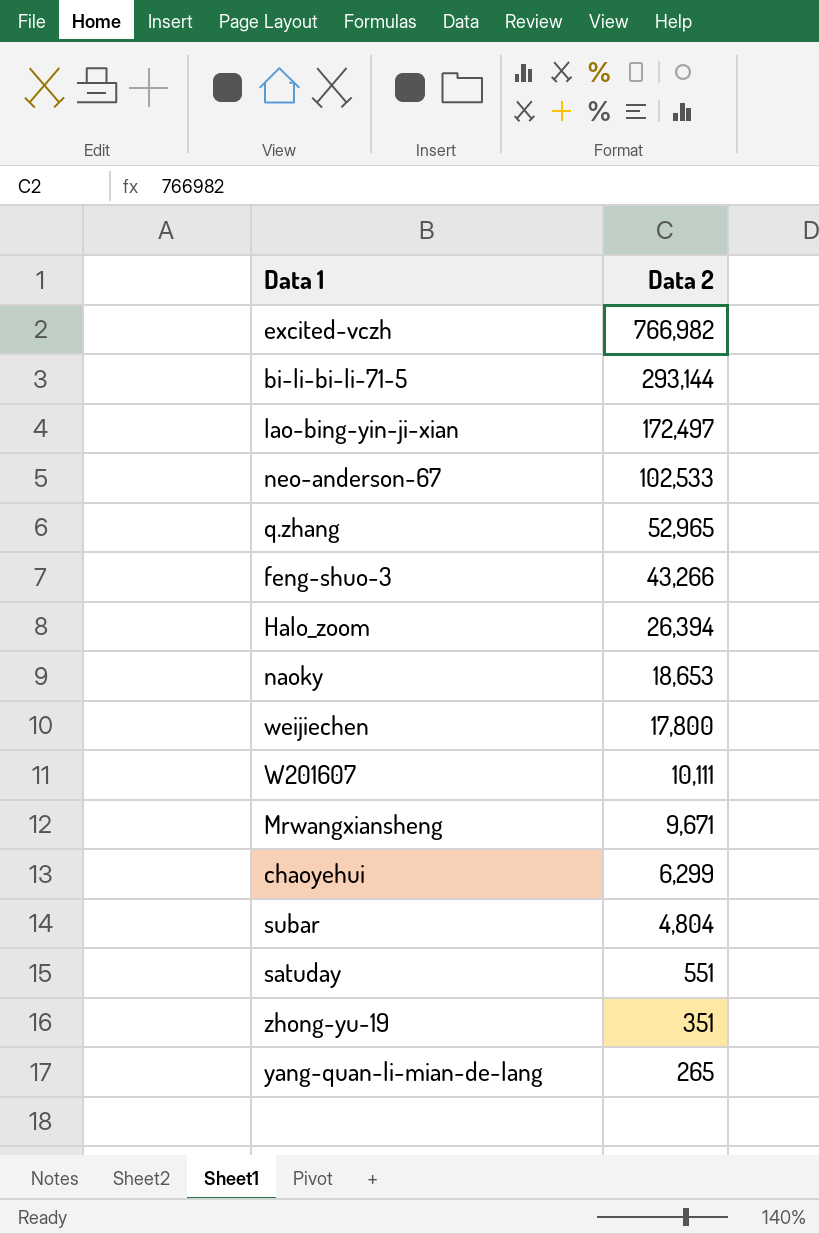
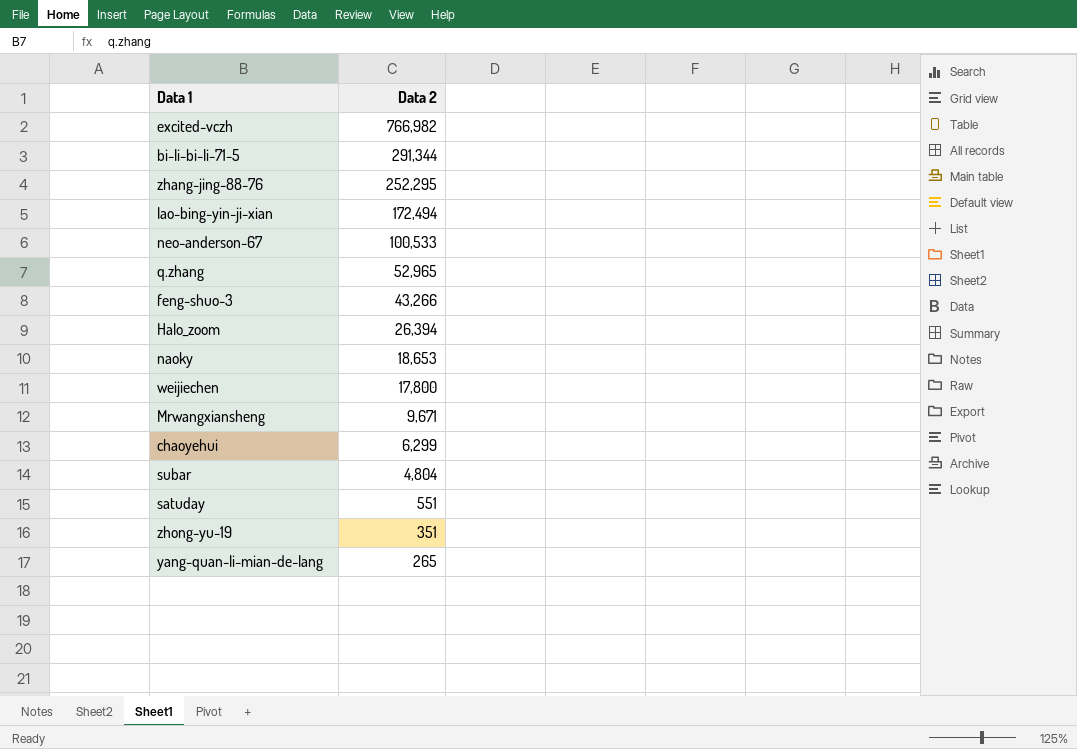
row W201607: 10,111 -> none
bi-li-bi-li-71-5 | Data 2: 293,144 -> 291,344
row zhang-jing-88-76: none -> 252,295
lao-bing-yin-ji-xian | Data 2: 172,497 -> 172,494
neo-anderson-67 | Data 2: 102,533 -> 100,533

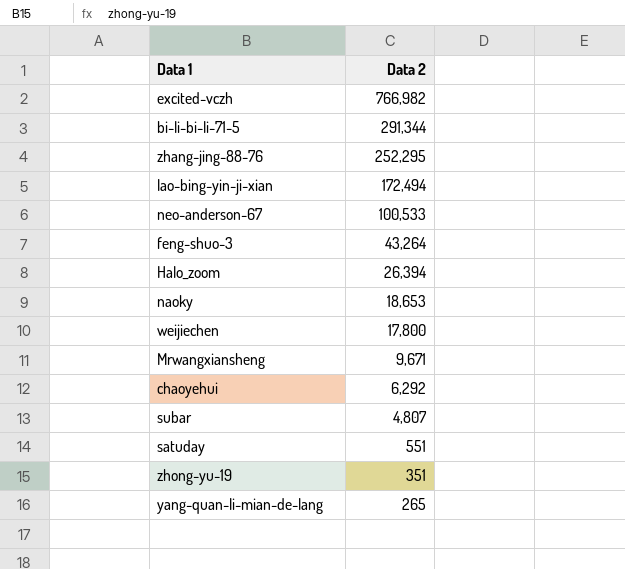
row q.zhang: 52,965 -> none
feng-shuo-3 | Data 2: 43,266 -> 43,264
chaoyehui | Data 2: 6,299 -> 6,292
subar | Data 2: 4,804 -> 4,807

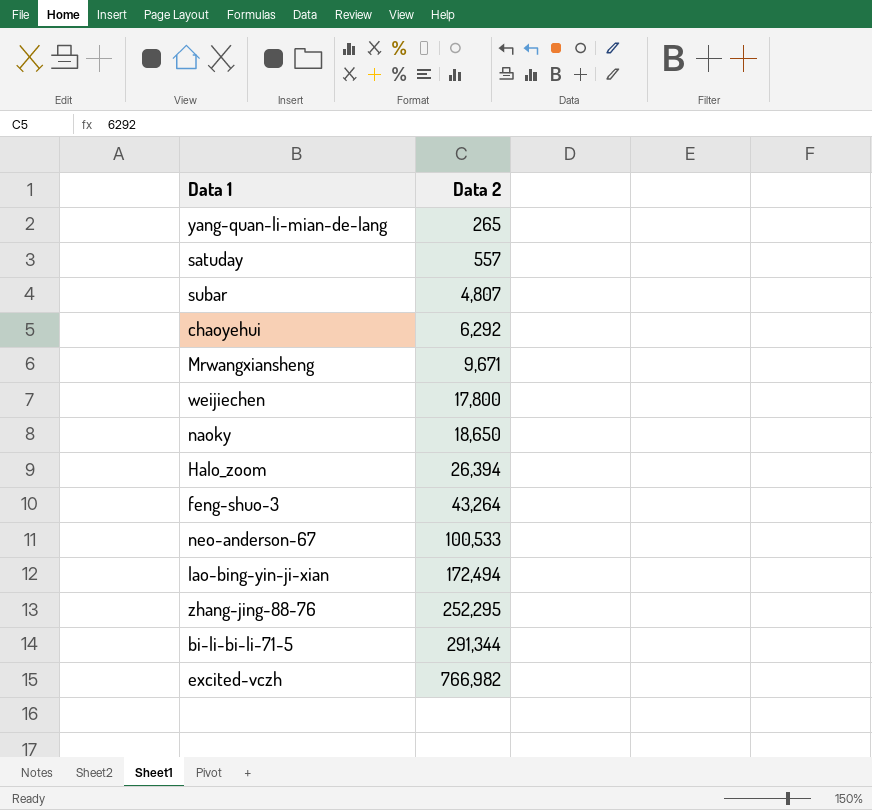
row order: Data 2 descending -> Data 2 ascending
row zhong-yu-19: 351 -> none
satuday | Data 2: 551 -> 557
naoky | Data 2: 18,653 -> 18,650

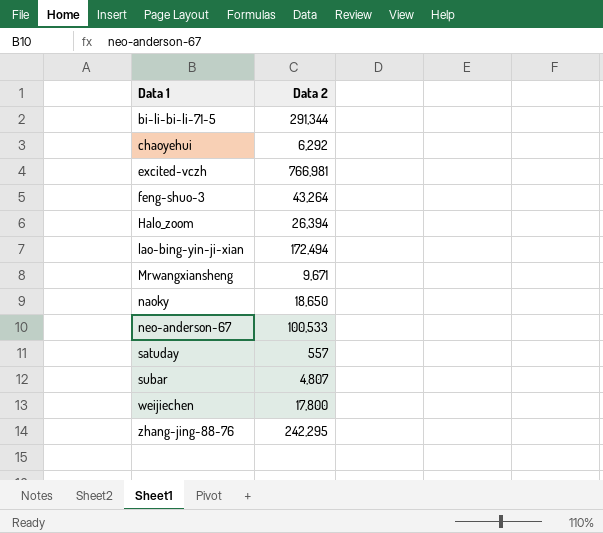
row order: Data 2 ascending -> Data 1 ascending
row yang-quan-li-mian-de-lang: 265 -> none
excited-vczh | Data 2: 766,982 -> 766,981
zhang-jing-88-76 | Data 2: 252,295 -> 242,295

